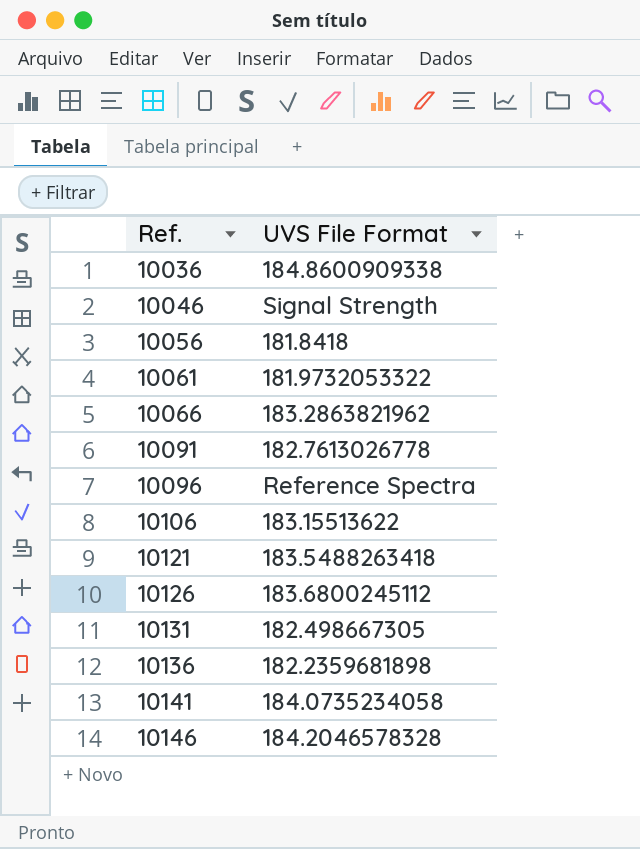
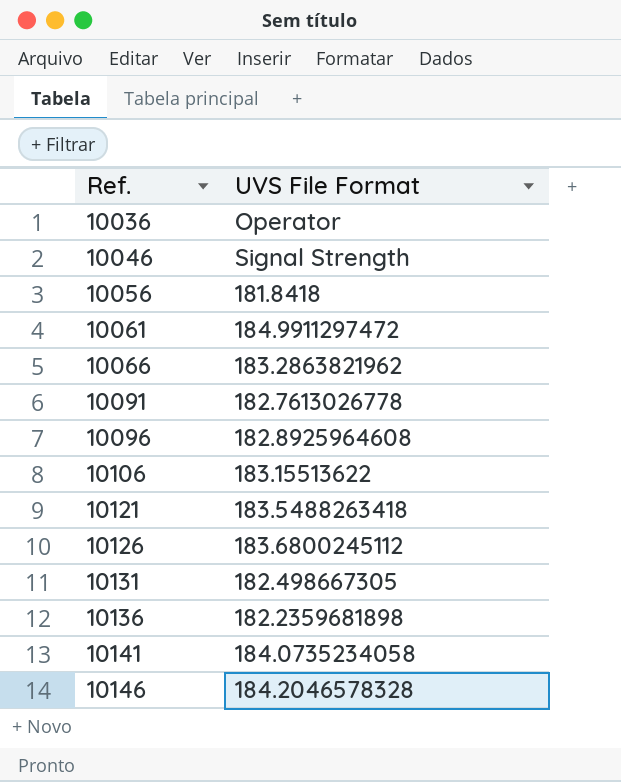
10036 | UVS File Format: 184.8600909338 -> Operator
10061 | UVS File Format: 181.9732053322 -> 184.9911297472
10096 | UVS File Format: Reference Spectra -> 182.8925964608

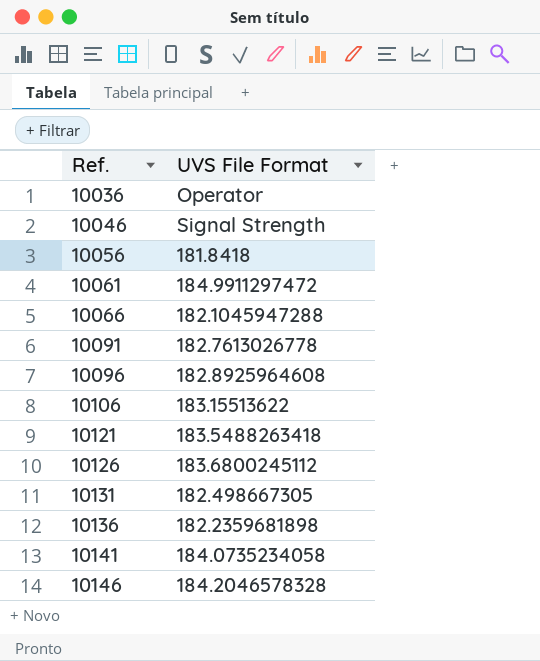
10066 | UVS File Format: 183.2863821962 -> 182.1045947288

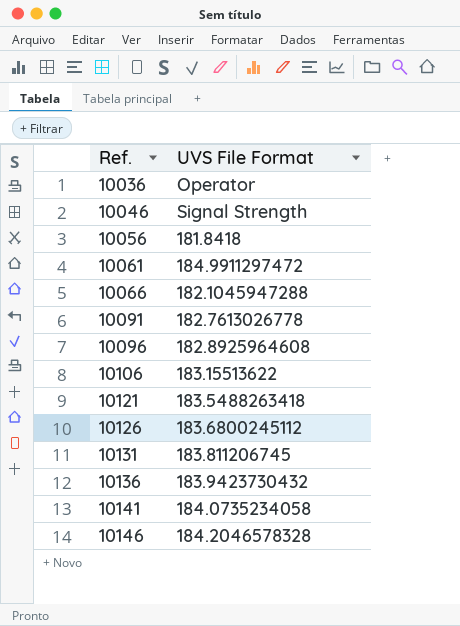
10131 | UVS File Format: 182.498667305 -> 183.811206745
10136 | UVS File Format: 182.2359681898 -> 183.9423730432

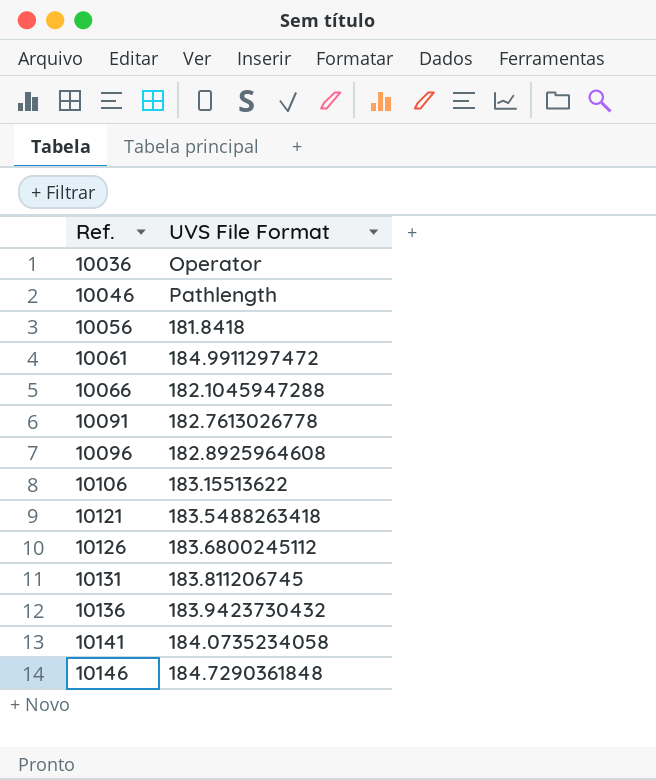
10046 | UVS File Format: Signal Strength -> Pathlength
10146 | UVS File Format: 184.2046578328 -> 184.7290361848

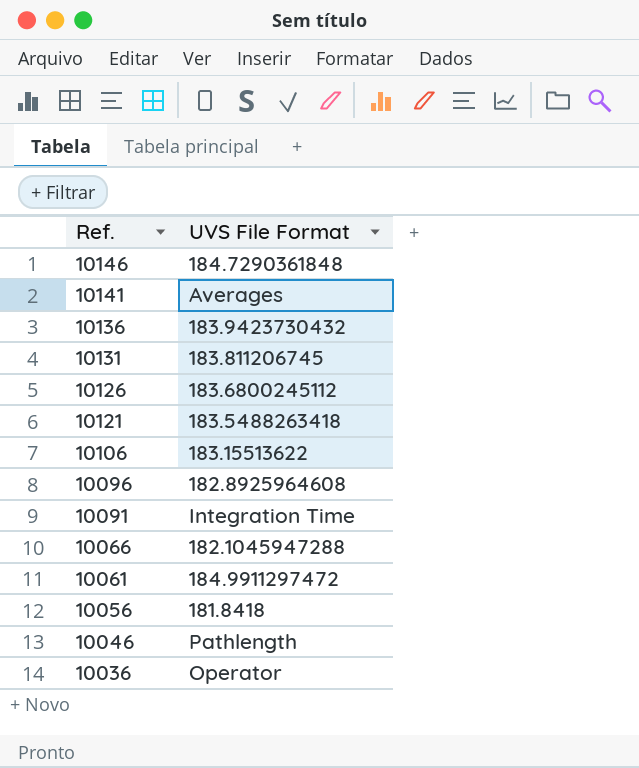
row order: Ref. ascending -> Ref. descending
10141 | UVS File Format: 184.0735234058 -> Averages
10091 | UVS File Format: 182.7613026778 -> Integration Time

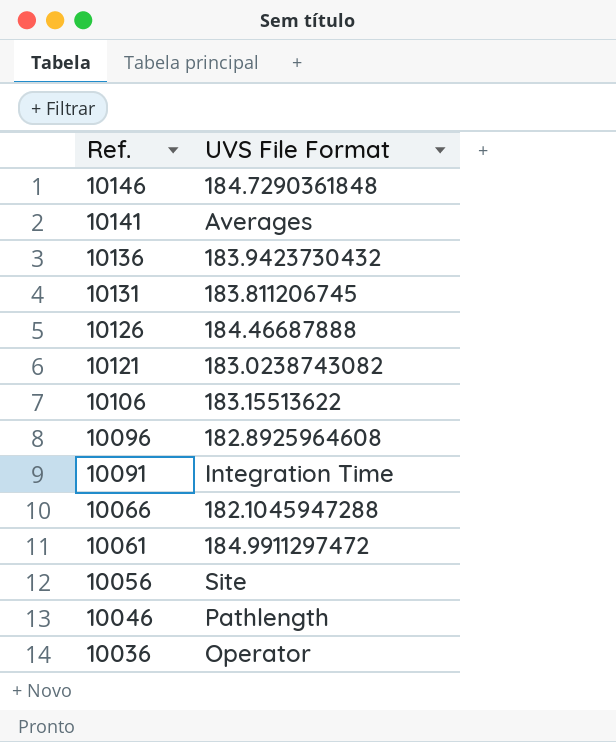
10126 | UVS File Format: 183.6800245112 -> 184.46687888
10121 | UVS File Format: 183.5488263418 -> 183.0238743082
10056 | UVS File Format: 181.8418 -> Site

